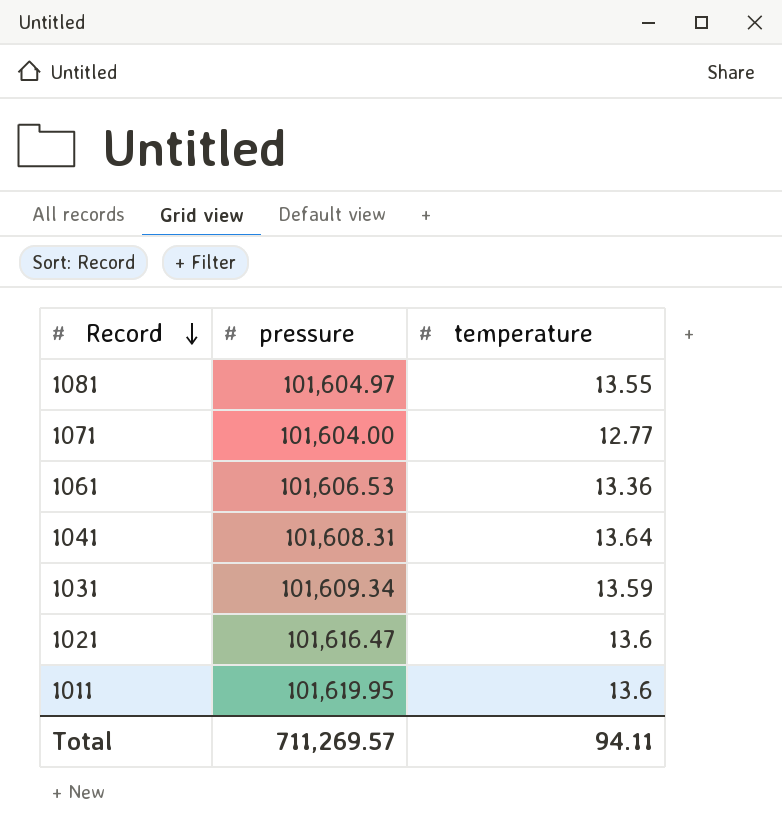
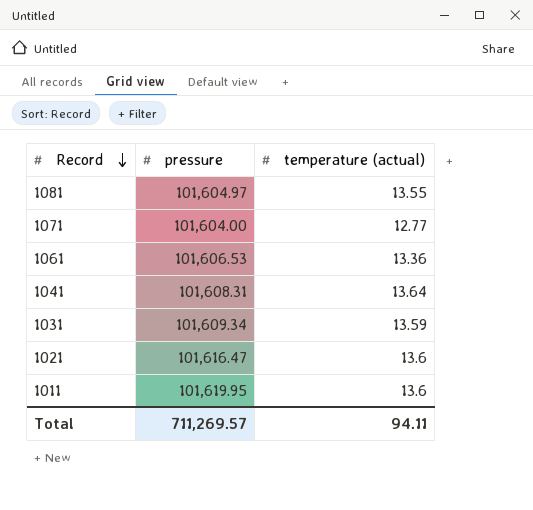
column name: temperature -> temperature (actual)

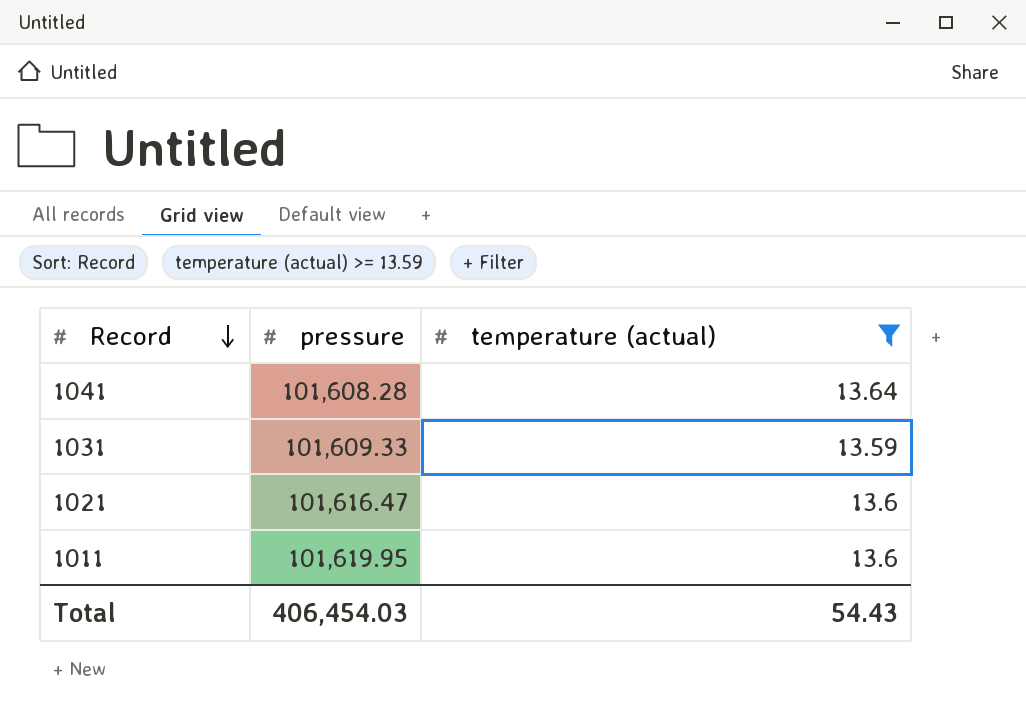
filter: none -> temperature (actual) >= 13.59
1041 | pressure: 101,608.31 -> 101,608.28
1031 | pressure: 101,609.34 -> 101,609.33
Total | pressure: 711,269.57 -> 406,454.03
Total | temperature (actual): 94.11 -> 54.43

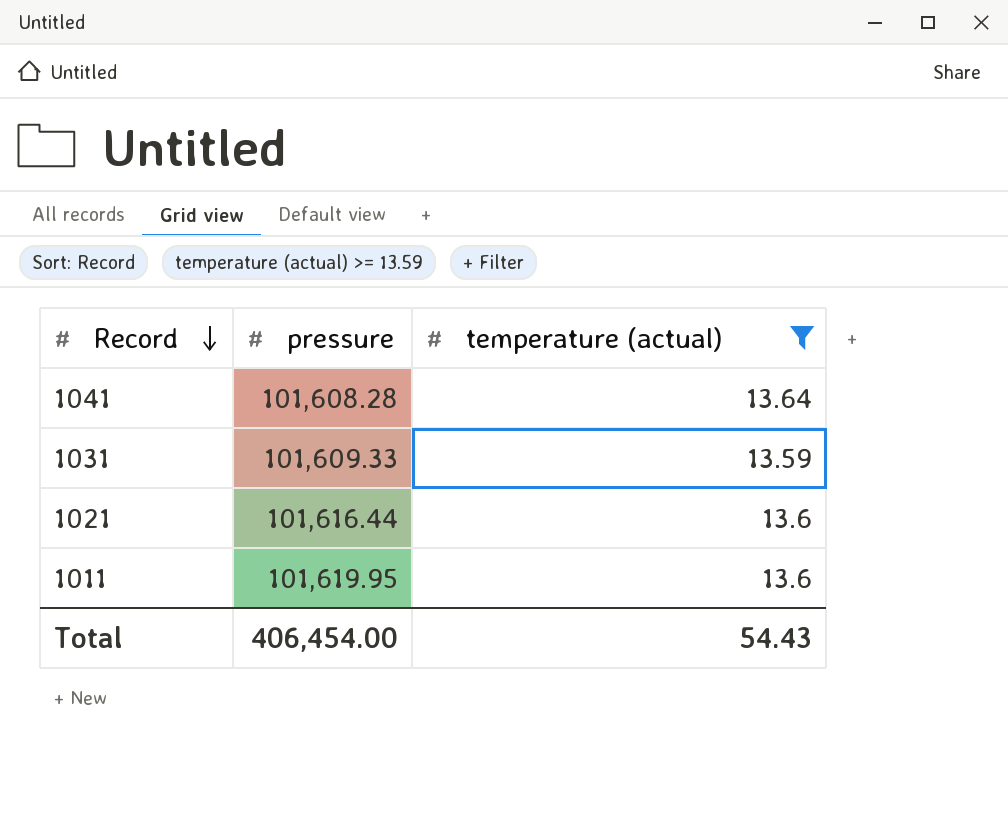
1021 | pressure: 101,616.47 -> 101,616.44
Total | pressure: 406,454.03 -> 406,454.00

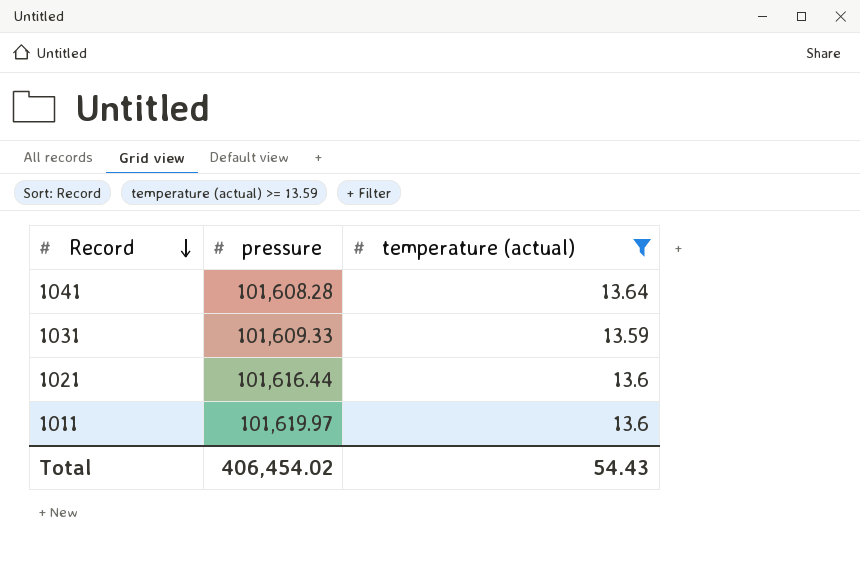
1011 | pressure: 101,619.95 -> 101,619.97
Total | pressure: 406,454.00 -> 406,454.02

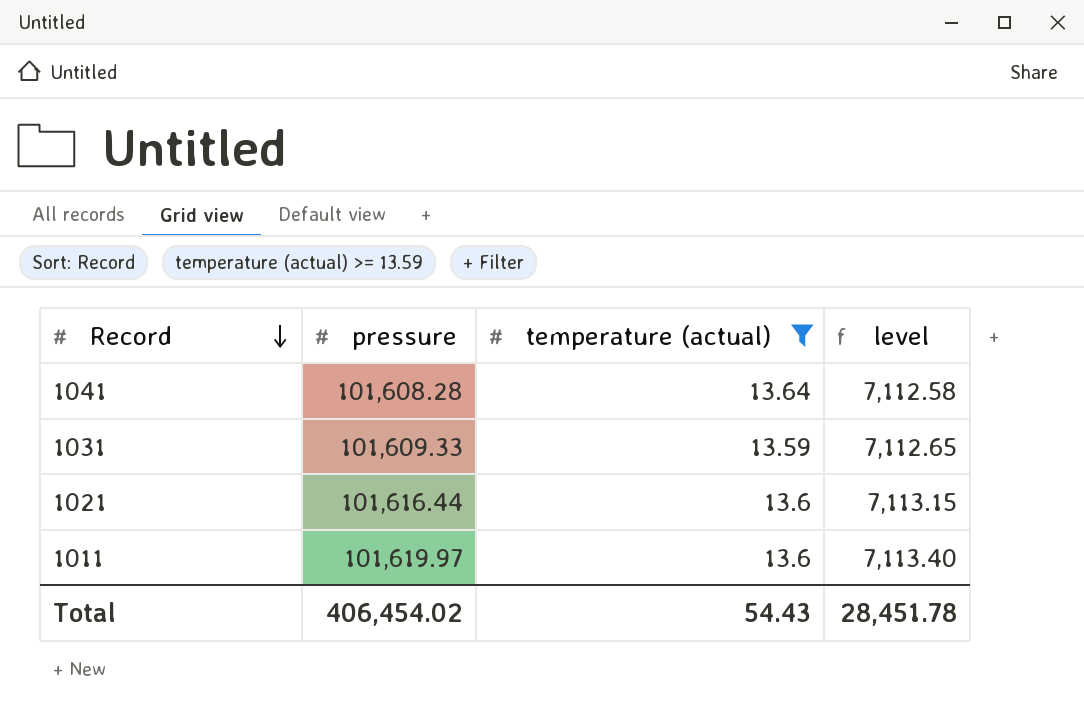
column level | formula: none -> [pressure] * 0.07

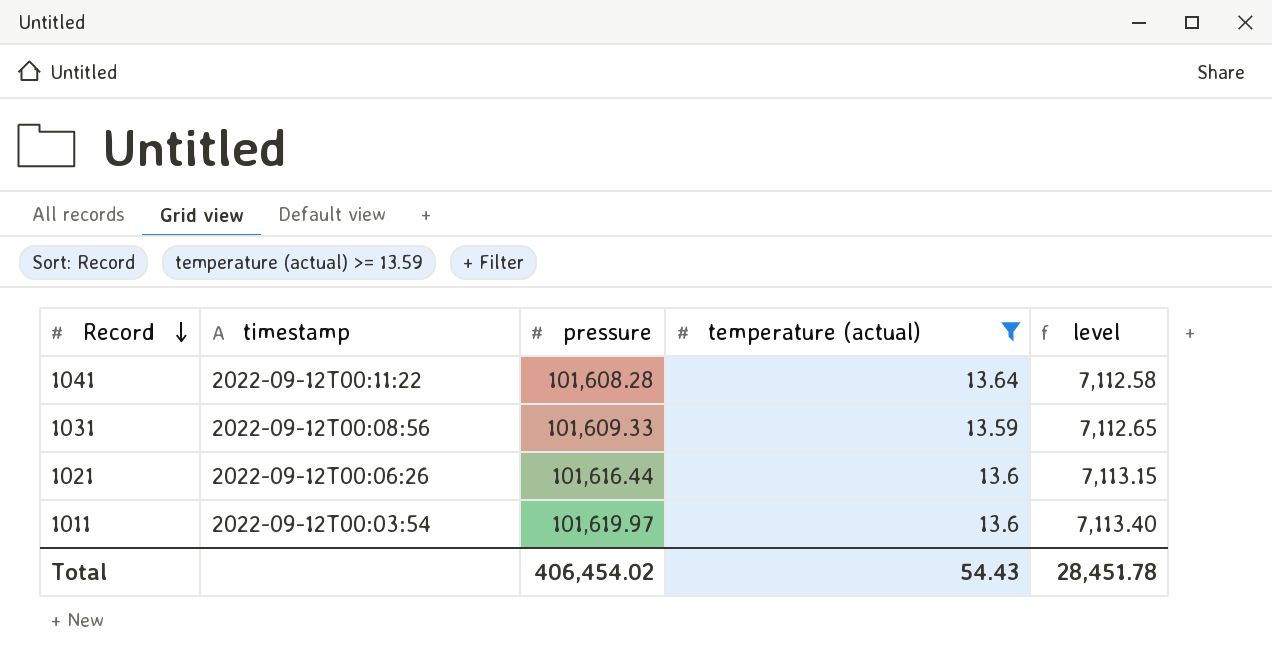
column timestamp | position: none -> 2

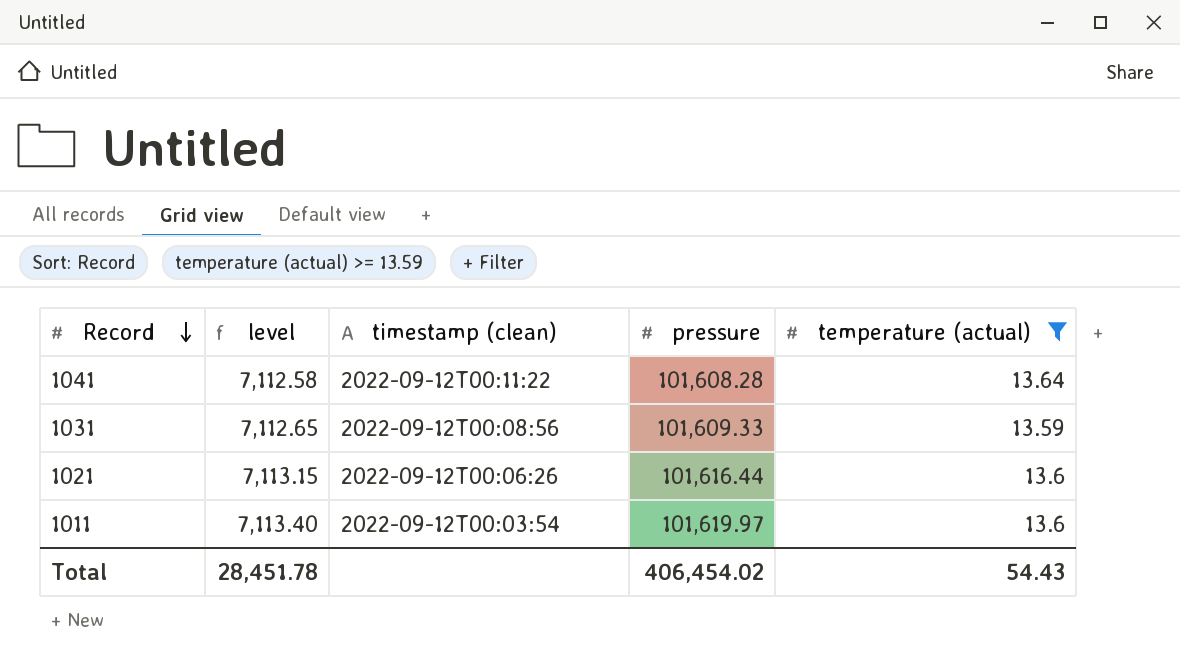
column level | position: 5 -> 2
column name: timestamp -> timestamp (clean)

